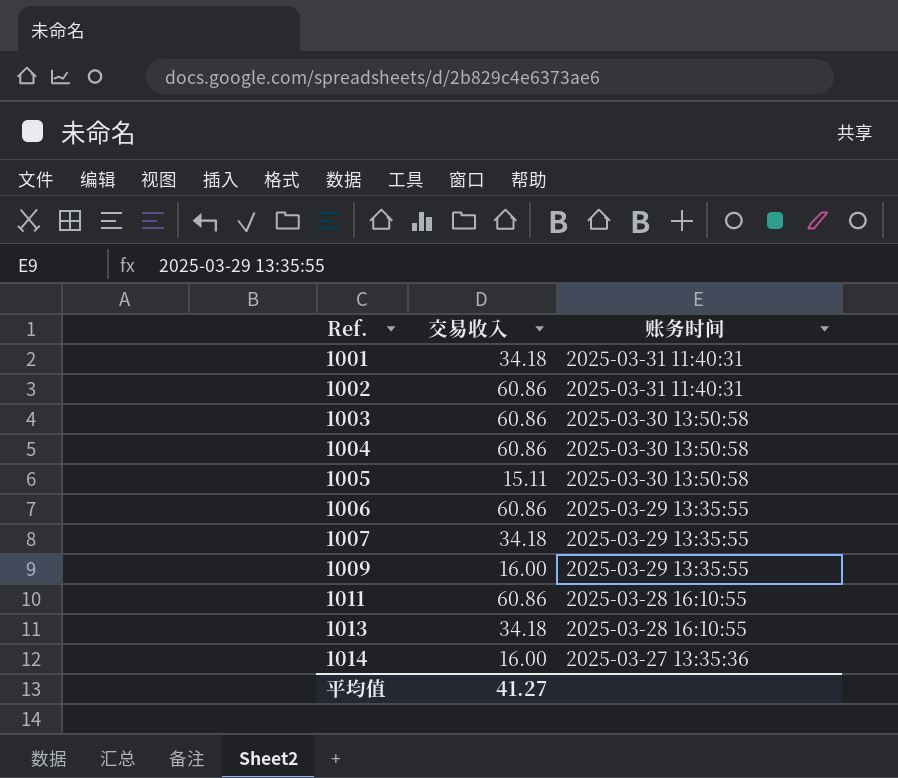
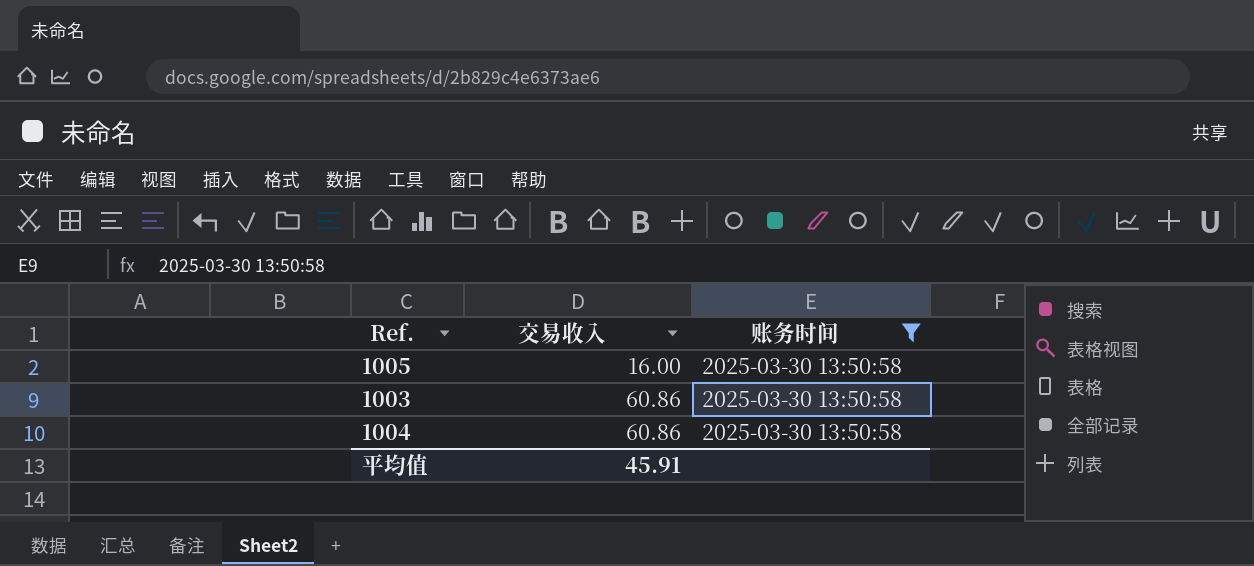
filter: none -> 账务时间 = 2025-03-30 13:50:58
row order: Ref. ascending -> 交易收入 ascending
1005 | 交易收入: 15.11 -> 16.00
平均值 | 交易收入: 41.27 -> 45.91

